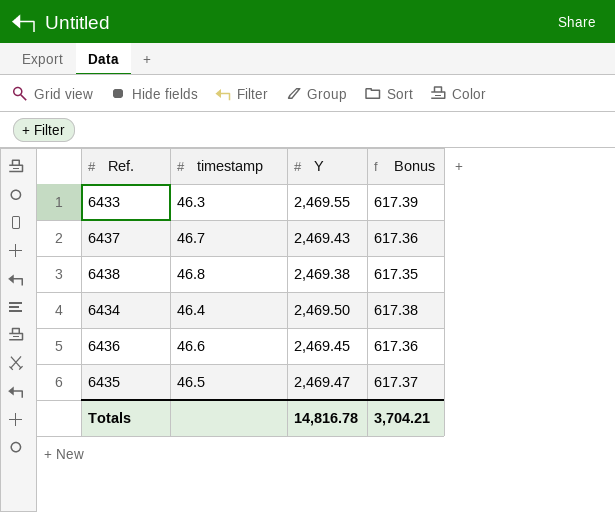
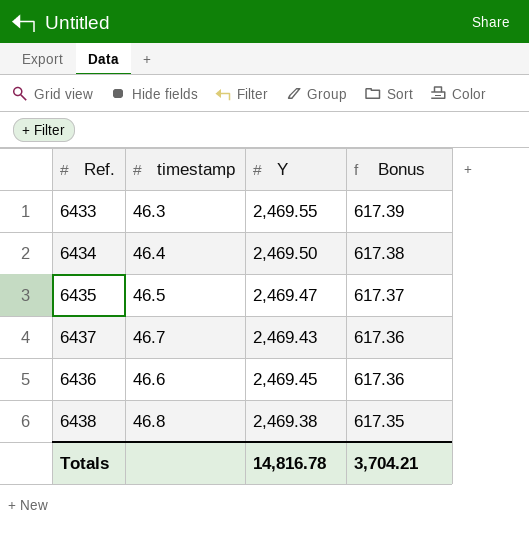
row order: none -> Bonus descending

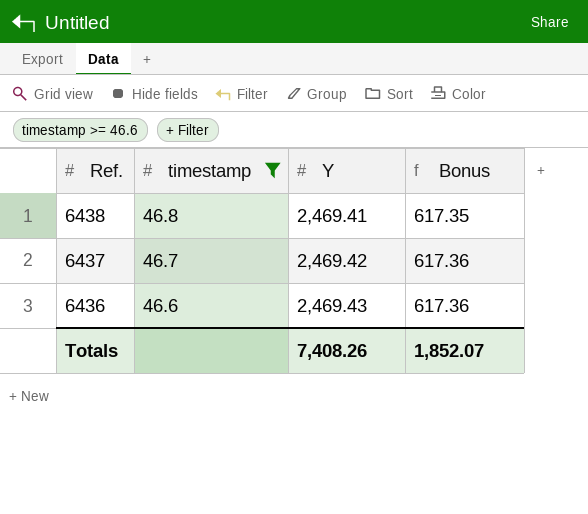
filter: none -> timestamp >= 46.6
row order: Bonus descending -> Ref. descending
6438 | Y: 2,469.38 -> 2,469.41
6437 | Y: 2,469.43 -> 2,469.42
6436 | Y: 2,469.45 -> 2,469.43
Totals | Y: 14,816.78 -> 7,408.26
Totals | Bonus: 3,704.21 -> 1,852.07

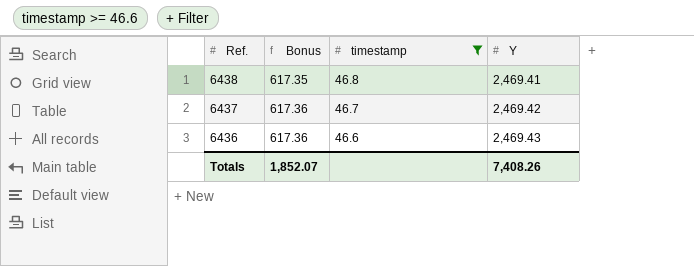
column Bonus | position: 4 -> 2

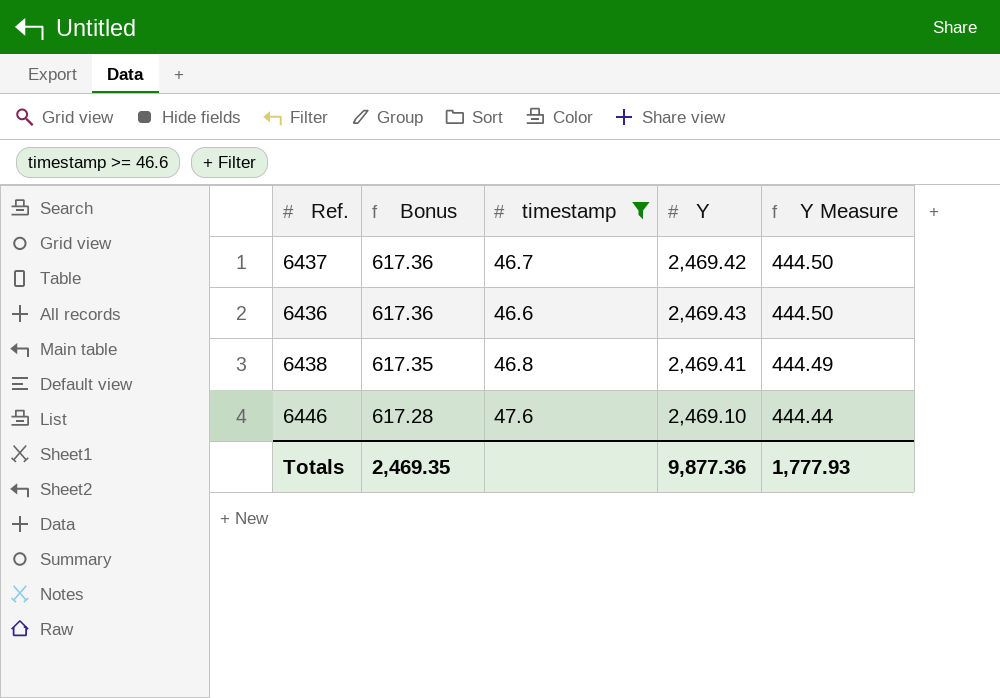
row order: Ref. descending -> Bonus descending
column Y Measure | formula: none -> [Y] * 0.18
row 6446: none -> 617.28 | 47.6 | 2,469.10 | 444.44
Totals | Bonus: 1,852.07 -> 2,469.35
Totals | Y: 7,408.26 -> 9,877.36

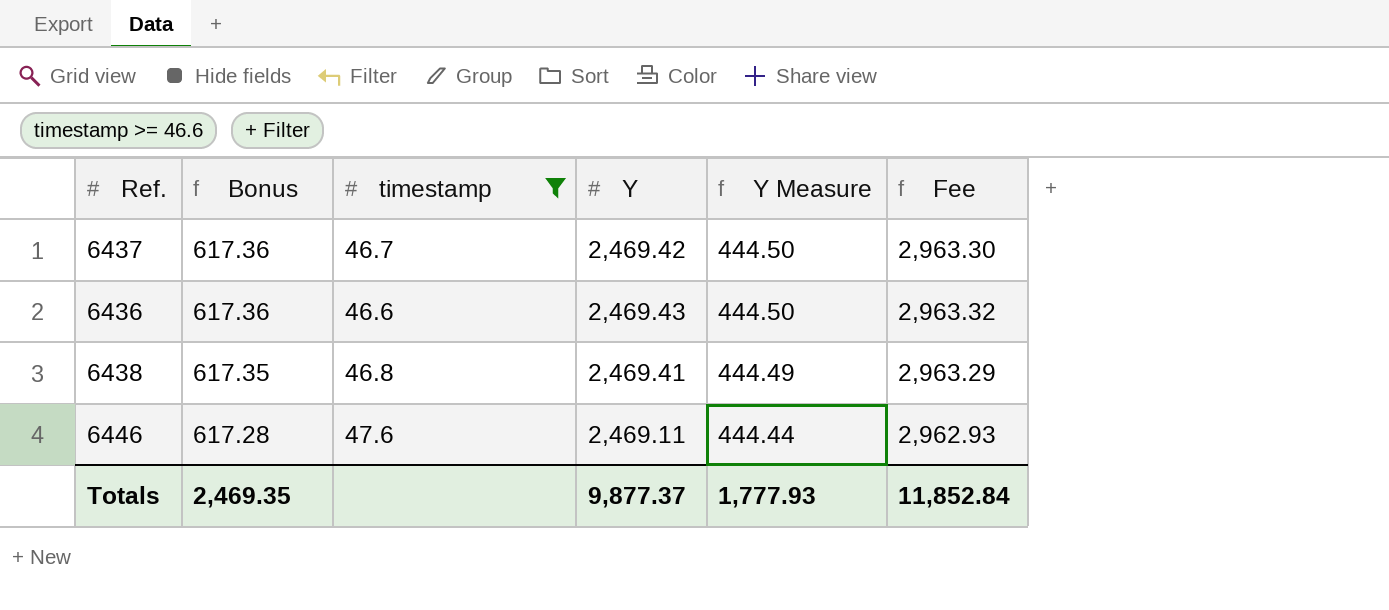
column Fee | formula: none -> [Y] * 1.2
6446 | Y: 2,469.10 -> 2,469.11
Totals | Y: 9,877.36 -> 9,877.37

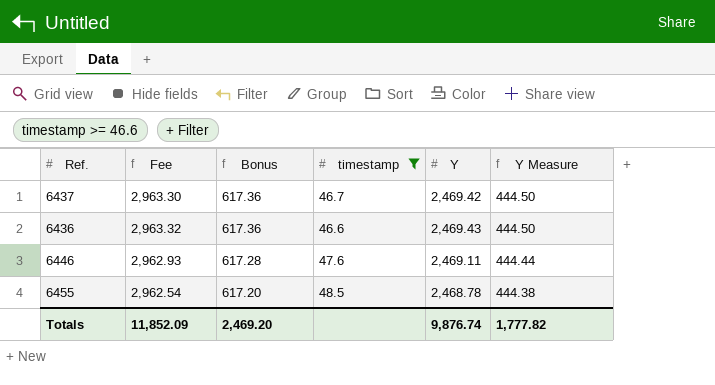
column Fee | position: 6 -> 2
row 6438: 617.35 | 46.8 | 2,469.41 | 444.49 | 2,963.29 -> none
row 6455: none -> 2,962.54 | 617.20 | 48.5 | 2,468.78 | 444.38
Totals | Fee: 11,852.84 -> 11,852.09
Totals | Bonus: 2,469.35 -> 2,469.20
Totals | Y: 9,877.37 -> 9,876.74
Totals | Y Measure: 1,777.93 -> 1,777.82

